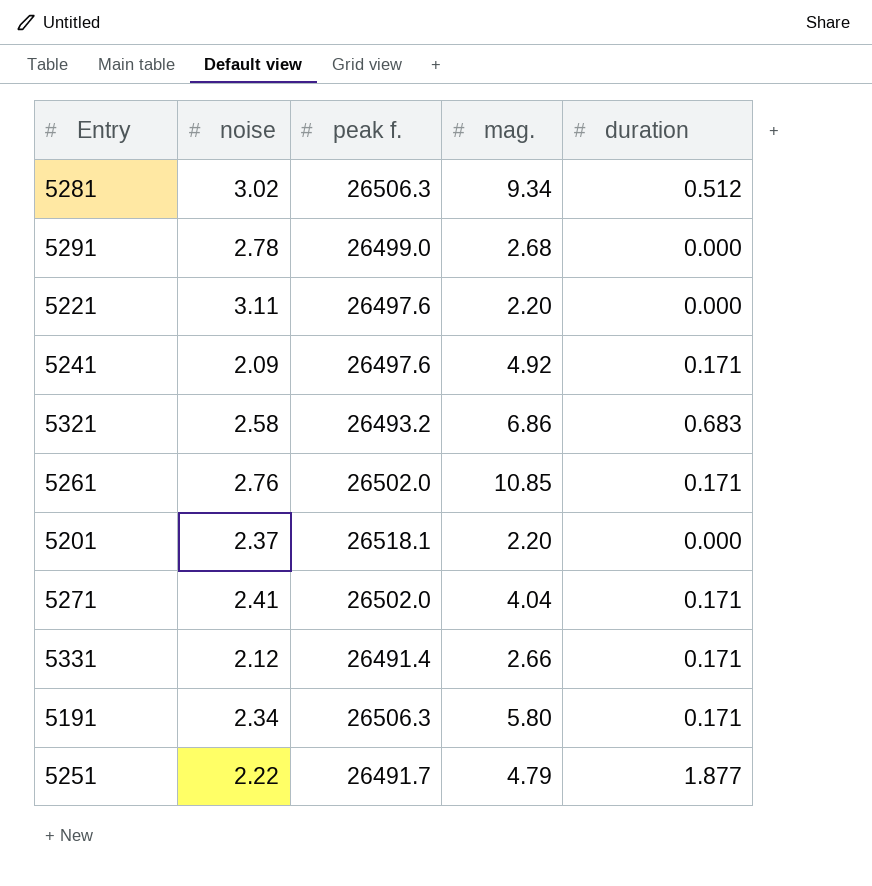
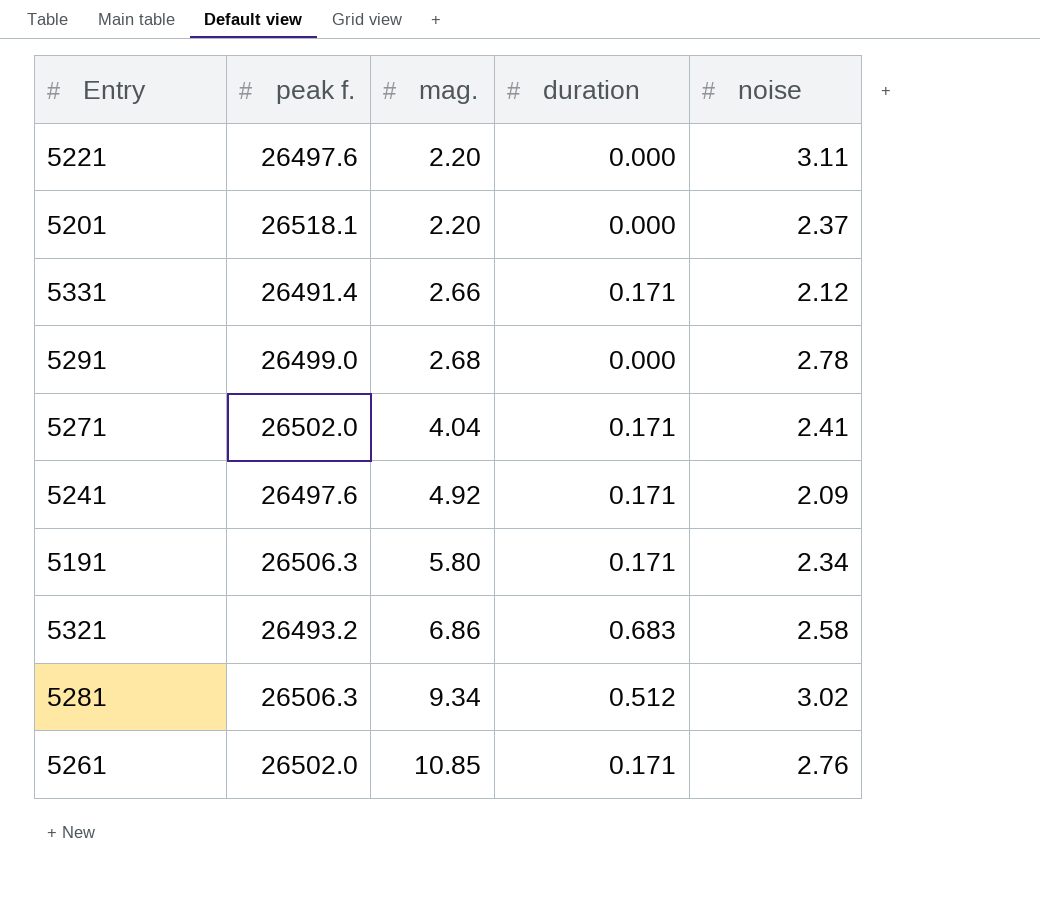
row order: none -> mag. ascending
column noise | position: 2 -> 5
row 5251: 2.22 | 26491.7 | 4.79 | 1.877 -> none

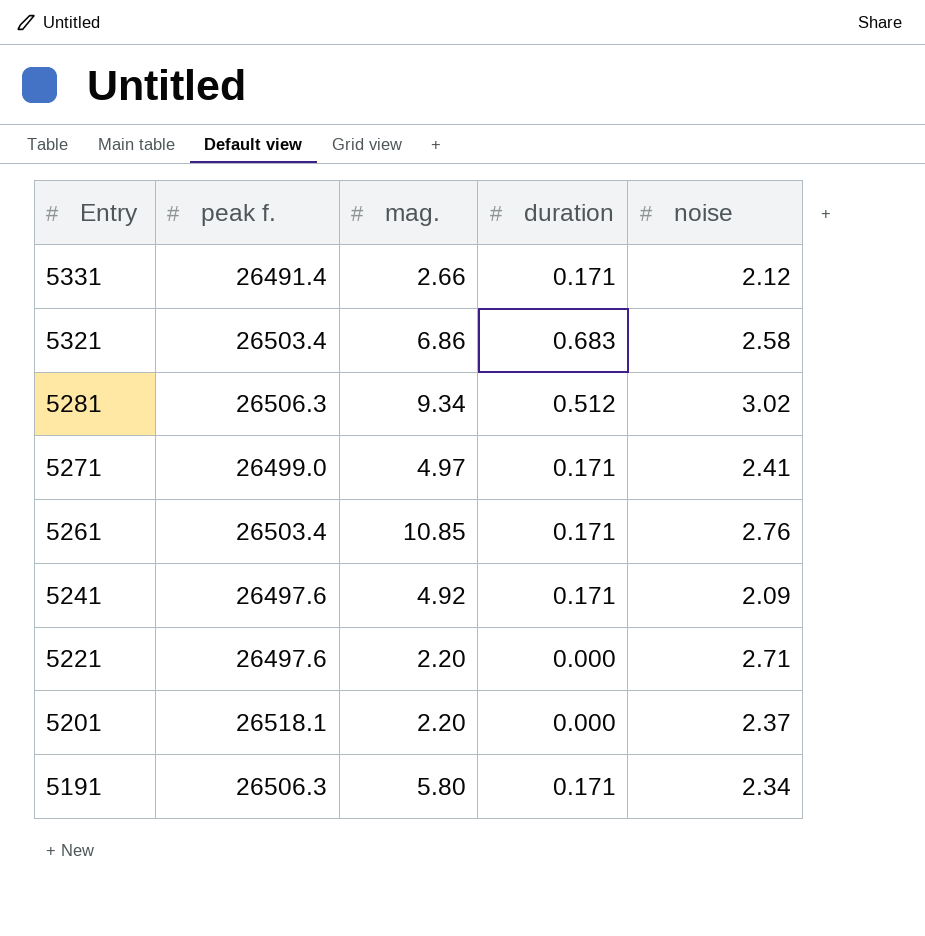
row order: mag. ascending -> Entry descending
row 5291: 26499.0 | 2.68 | 0.000 | 2.78 -> none
5321 | peak f.: 26493.2 -> 26503.4
5271 | peak f.: 26502.0 -> 26499.0
5271 | mag.: 4.04 -> 4.97
5261 | peak f.: 26502.0 -> 26503.4
5221 | noise: 3.11 -> 2.71

